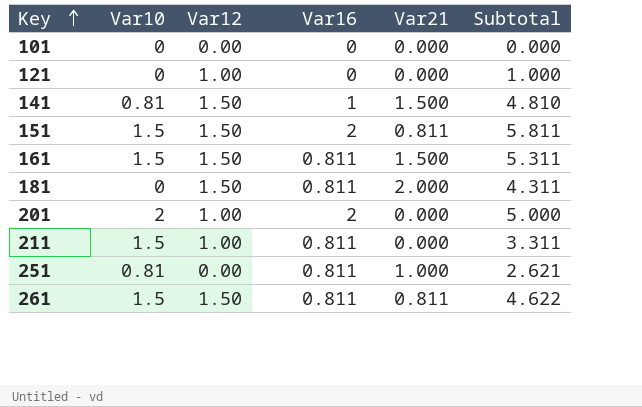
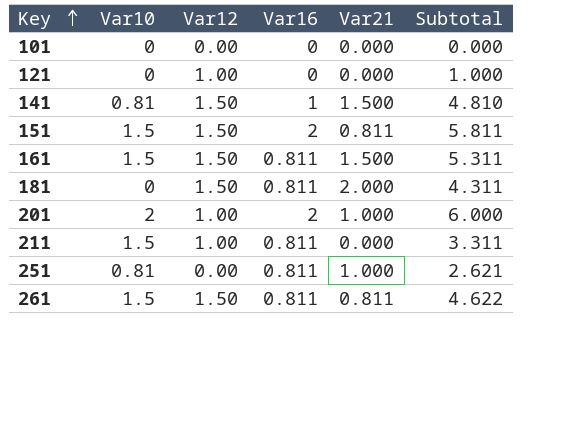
201 | Var21: 0.000 -> 1.000
201 | Subtotal: 5.000 -> 6.000

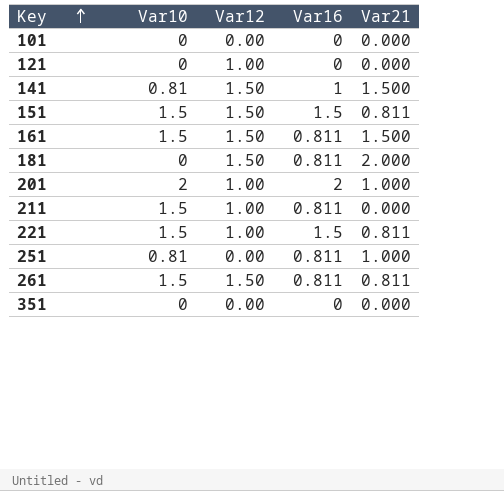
column Subtotal | formula: [Var10] + [Var12] + [Var16] + [Var21] -> none
151 | Var16: 2 -> 1.5
row 221: none -> 1.5 | 1.00 | 1.5 | 0.811
row 351: none -> 0 | 0.00 | 0 | 0.000

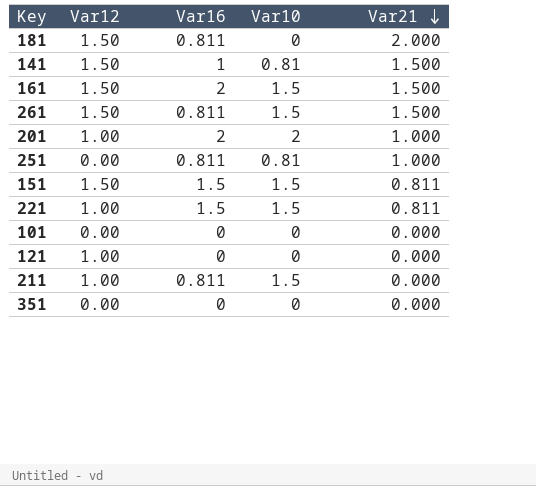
row order: Key ascending -> Var21 descending
column Var10 | position: 2 -> 4
161 | Var16: 0.811 -> 2
261 | Var21: 0.811 -> 1.500

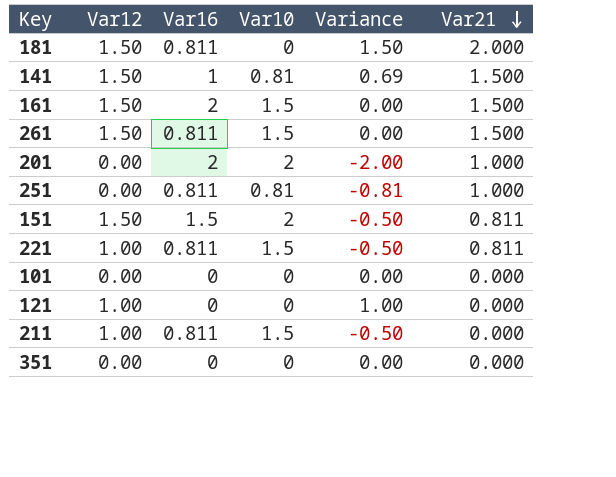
column Variance | formula: none -> [Var12] - [Var10]
201 | Var12: 1.00 -> 0.00
151 | Var10: 1.5 -> 2
221 | Var16: 1.5 -> 0.811

